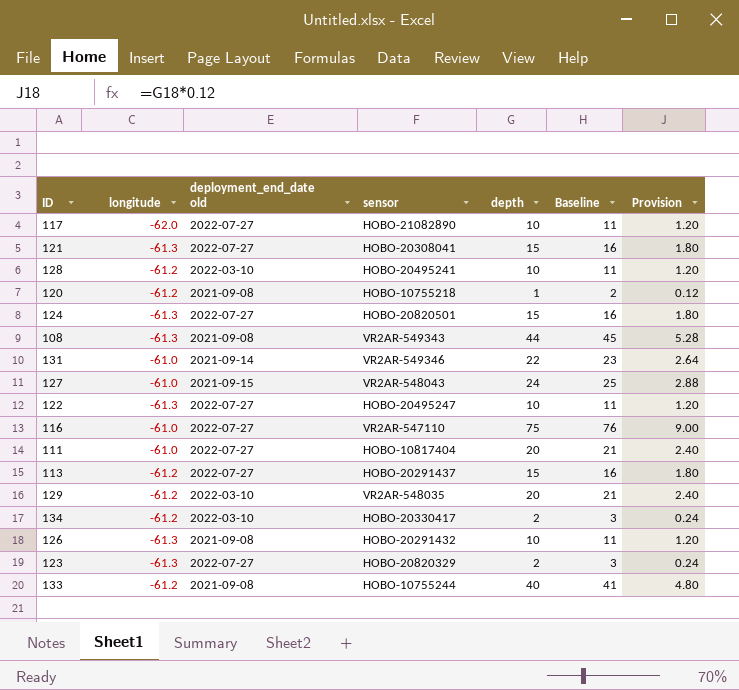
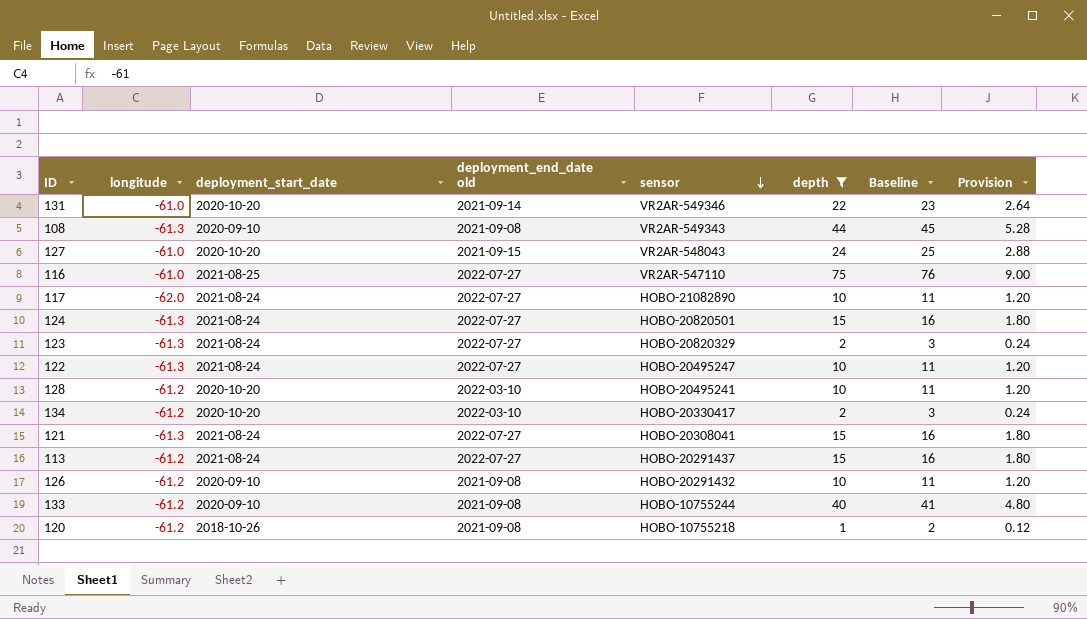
filter: none -> depth != 20
row order: none -> sensor descending
column deployment_start_date | position: none -> 3
126 | longitude: -61.3 -> -61.2

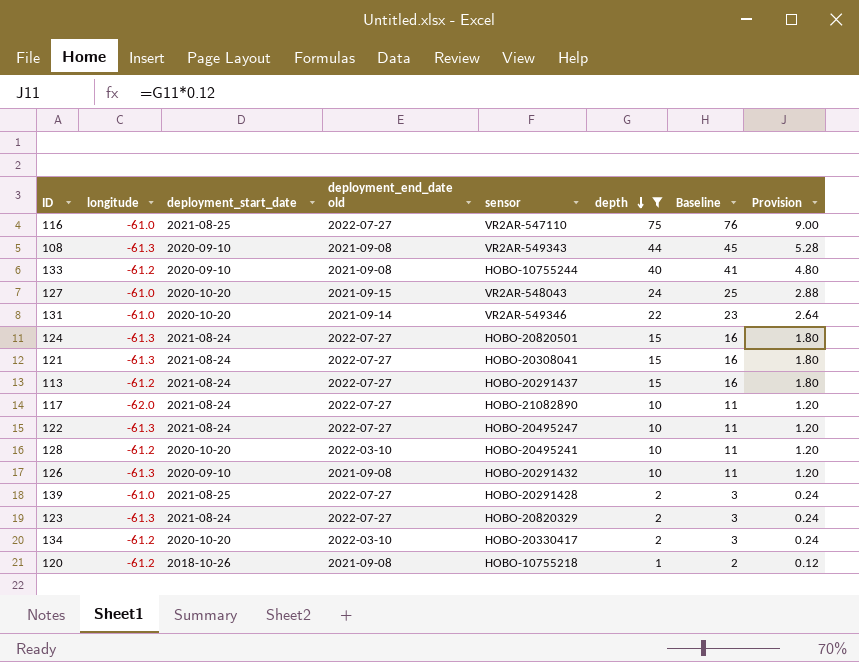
row order: sensor descending -> depth descending
126 | longitude: -61.2 -> -61.3
row 139: none -> -61.0 | 2021-08-25 | 2022-07-27 | HOBO-20291428 | 2 | 3 | 0.24

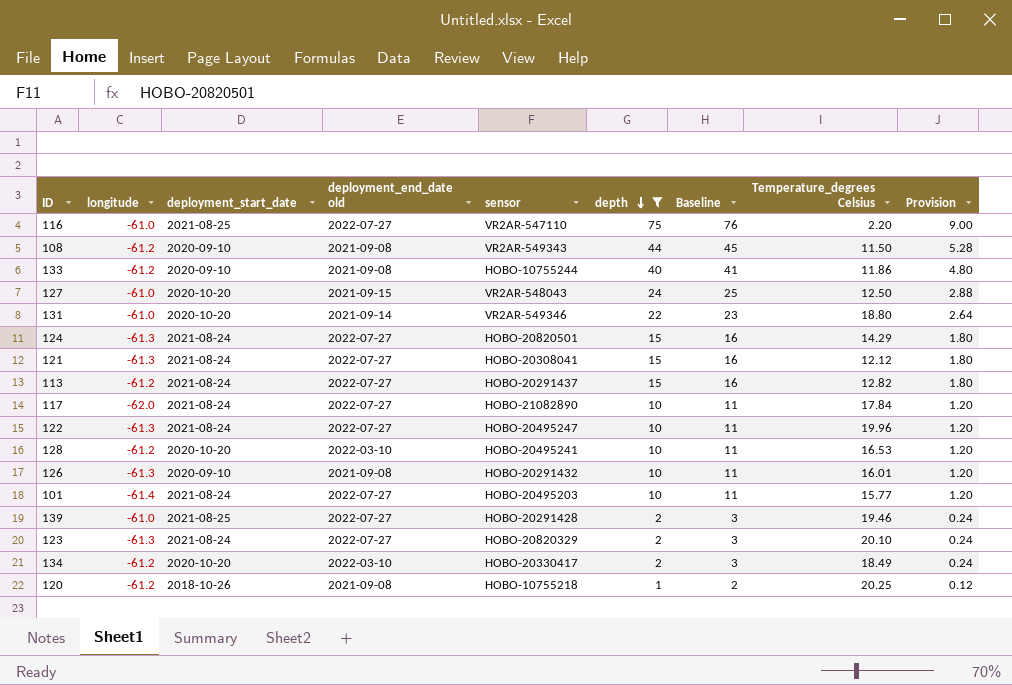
column Temperature_degrees Celsius | position: none -> 8
108 | longitude: -61.3 -> -61.2
row 101: none -> -61.4 | 2021-08-24 | 2022-07-27 | HOBO-20495203 | 10 | 11 | 15.77 | 1.20

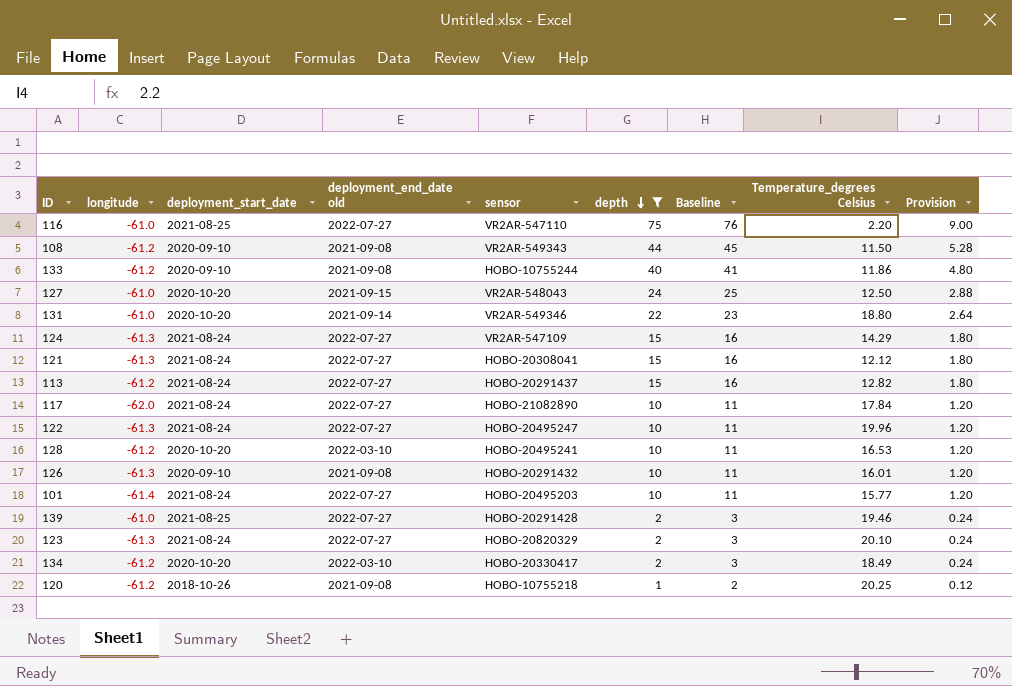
124 | sensor: HOBO-20820501 -> VR2AR-547109

